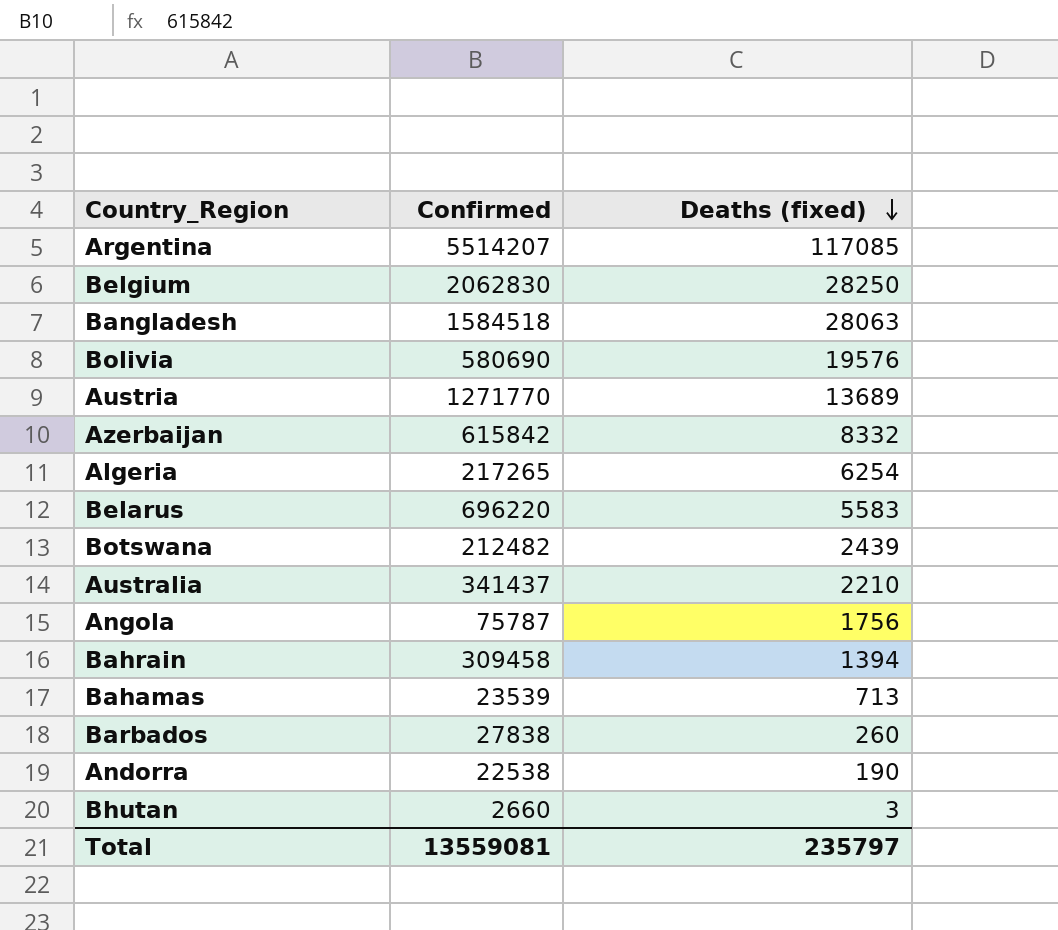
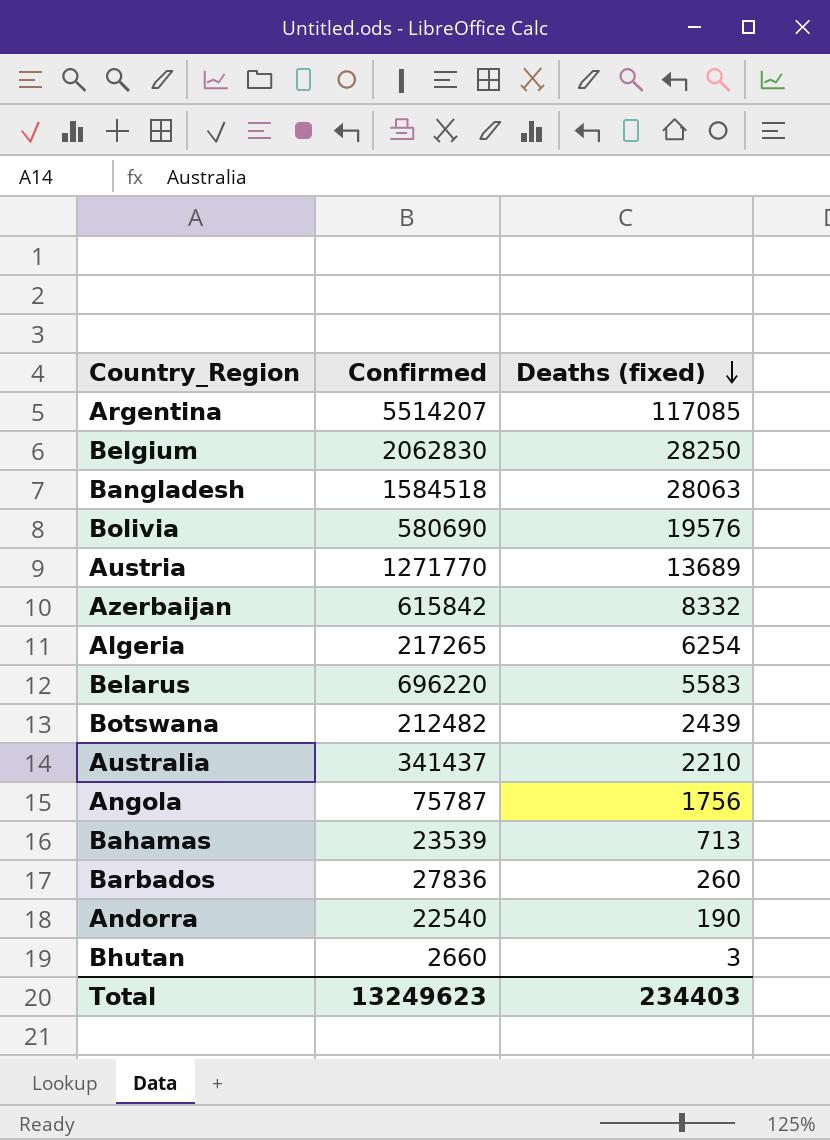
row Bahrain: 309458 | 1394 -> none
Barbados | Confirmed: 27838 -> 27836
Andorra | Confirmed: 22538 -> 22540
Total | Confirmed: 13559081 -> 13249623
Total | Deaths (fixed): 235797 -> 234403

